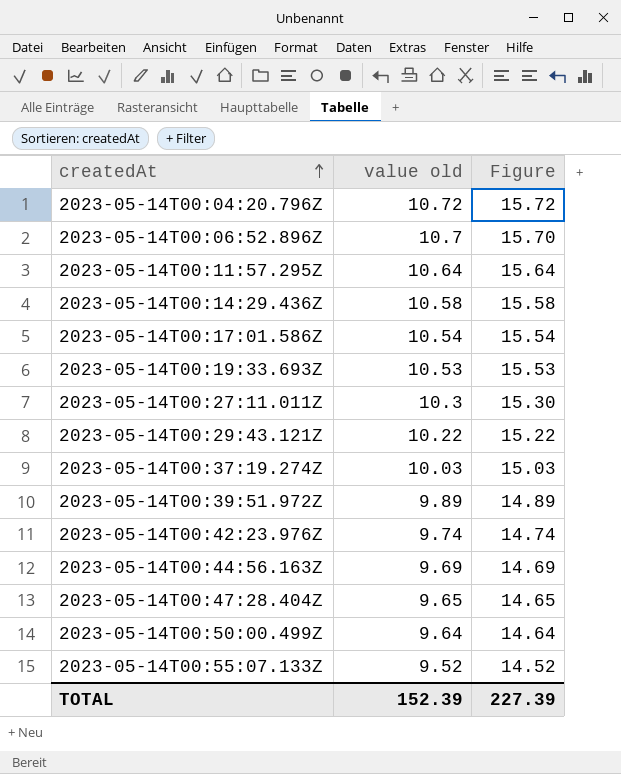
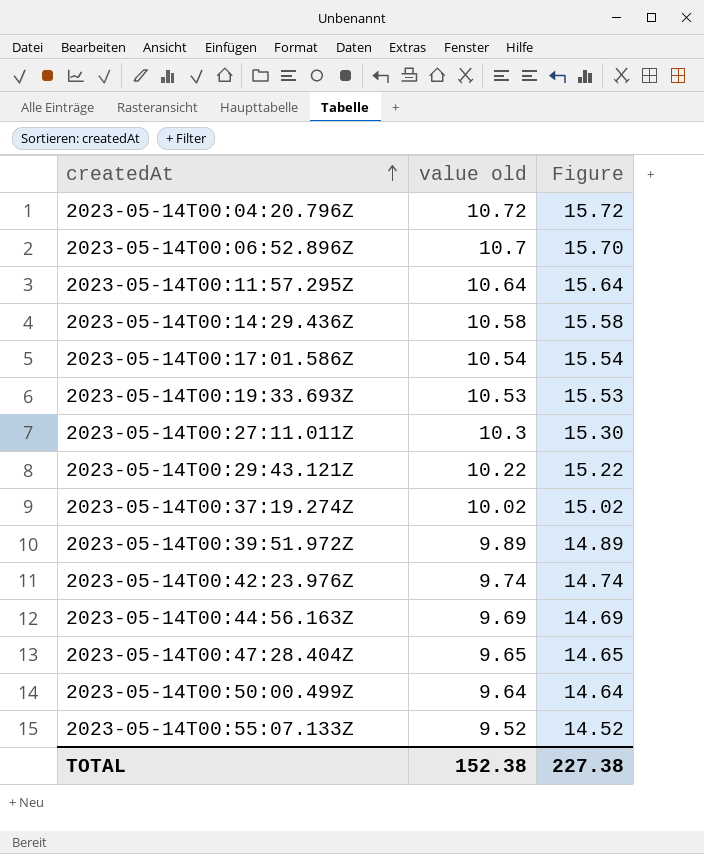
2023-05-14T00:37:19.274Z | value old: 10.03 -> 10.02
2023-05-14T00:37:19.274Z | Figure: 15.03 -> 15.02
TOTAL | value old: 152.39 -> 152.38
TOTAL | Figure: 227.39 -> 227.38

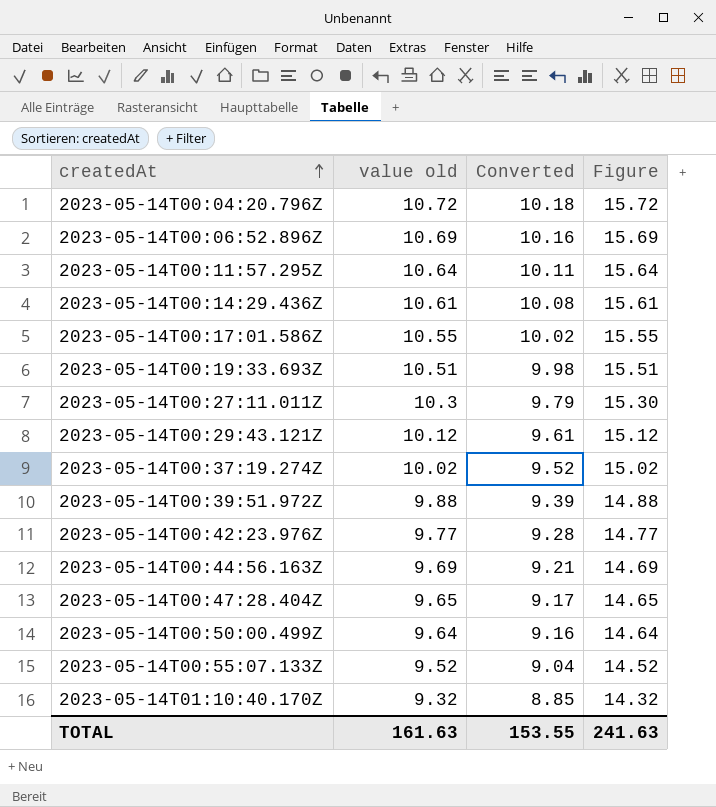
column Converted | formula: none -> [value old] * 0.95
2023-05-14T00:06:52.896Z | value old: 10.7 -> 10.69
2023-05-14T00:06:52.896Z | Figure: 15.70 -> 15.69
2023-05-14T00:14:29.436Z | value old: 10.58 -> 10.61
2023-05-14T00:14:29.436Z | Figure: 15.58 -> 15.61
2023-05-14T00:17:01.586Z | value old: 10.54 -> 10.55
2023-05-14T00:17:01.586Z | Figure: 15.54 -> 15.55
2023-05-14T00:19:33.693Z | value old: 10.53 -> 10.51
2023-05-14T00:19:33.693Z | Figure: 15.53 -> 15.51
2023-05-14T00:29:43.121Z | value old: 10.22 -> 10.12
2023-05-14T00:29:43.121Z | Figure: 15.22 -> 15.12
2023-05-14T00:39:51.972Z | value old: 9.89 -> 9.88
2023-05-14T00:39:51.972Z | Figure: 14.89 -> 14.88
2023-05-14T00:42:23.976Z | value old: 9.74 -> 9.77
2023-05-14T00:42:23.976Z | Figure: 14.74 -> 14.77
row 2023-05-14T01:10:40.170Z: none -> 9.32 | 8.85 | 14.32
TOTAL | value old: 152.38 -> 161.63
TOTAL | Figure: 227.38 -> 241.63

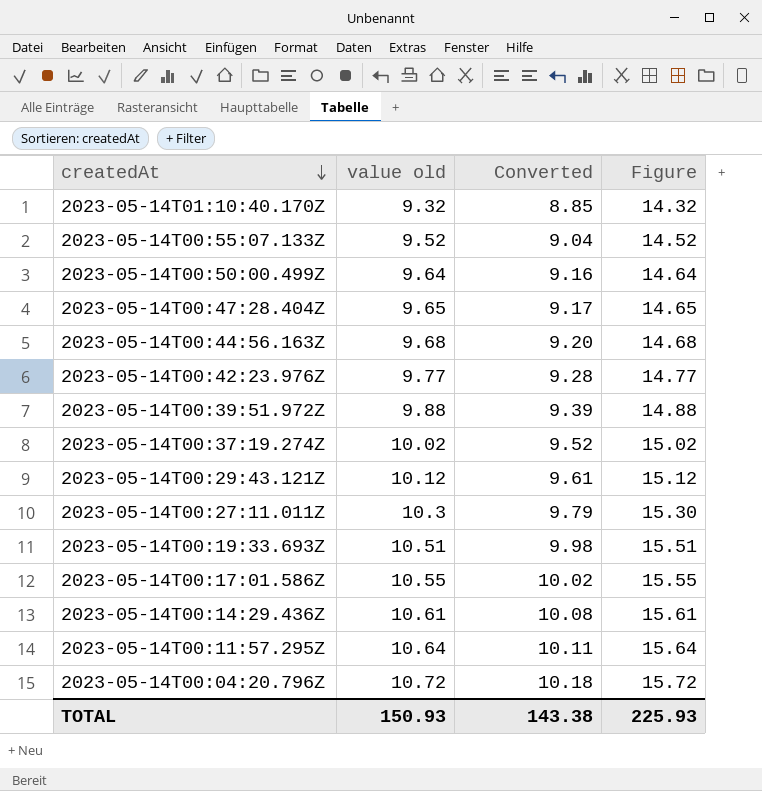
row order: createdAt ascending -> createdAt descending
row 2023-05-14T00:06:52.896Z: 10.69 | 10.16 | 15.69 -> none
2023-05-14T00:44:56.163Z | value old: 9.69 -> 9.68
2023-05-14T00:44:56.163Z | Converted: 9.21 -> 9.20
2023-05-14T00:44:56.163Z | Figure: 14.69 -> 14.68
TOTAL | value old: 161.63 -> 150.93
TOTAL | Converted: 153.55 -> 143.38
TOTAL | Figure: 241.63 -> 225.93

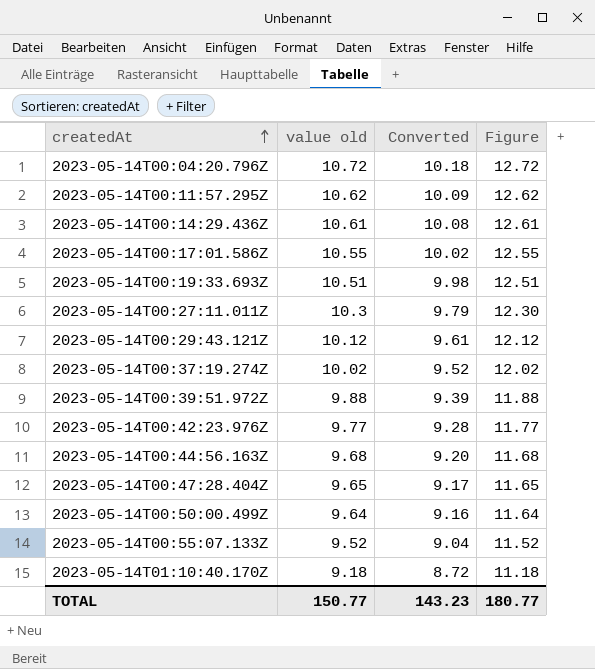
row order: createdAt descending -> createdAt ascending
column Figure | formula: [value old] + 5 -> [value old] + 2
2023-05-14T00:11:57.295Z | value old: 10.64 -> 10.62
2023-05-14T00:11:57.295Z | Converted: 10.11 -> 10.09
2023-05-14T01:10:40.170Z | value old: 9.32 -> 9.18
2023-05-14T01:10:40.170Z | Converted: 8.85 -> 8.72
TOTAL | value old: 150.93 -> 150.77
TOTAL | Converted: 143.38 -> 143.23
TOTAL | Figure: 225.93 -> 180.77

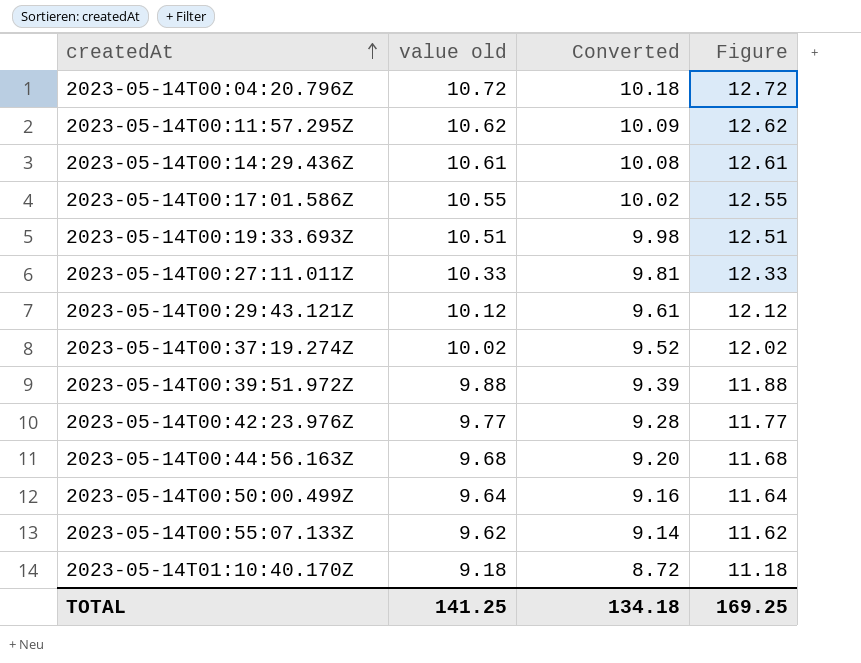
row 2023-05-14T00:47:28.404Z: 9.65 | 9.17 | 11.65 -> none
2023-05-14T00:27:11.011Z | value old: 10.3 -> 10.33
2023-05-14T00:27:11.011Z | Converted: 9.79 -> 9.81
2023-05-14T00:27:11.011Z | Figure: 12.30 -> 12.33
2023-05-14T00:55:07.133Z | value old: 9.52 -> 9.62
2023-05-14T00:55:07.133Z | Converted: 9.04 -> 9.14
2023-05-14T00:55:07.133Z | Figure: 11.52 -> 11.62
TOTAL | value old: 150.77 -> 141.25
TOTAL | Converted: 143.23 -> 134.18
TOTAL | Figure: 180.77 -> 169.25

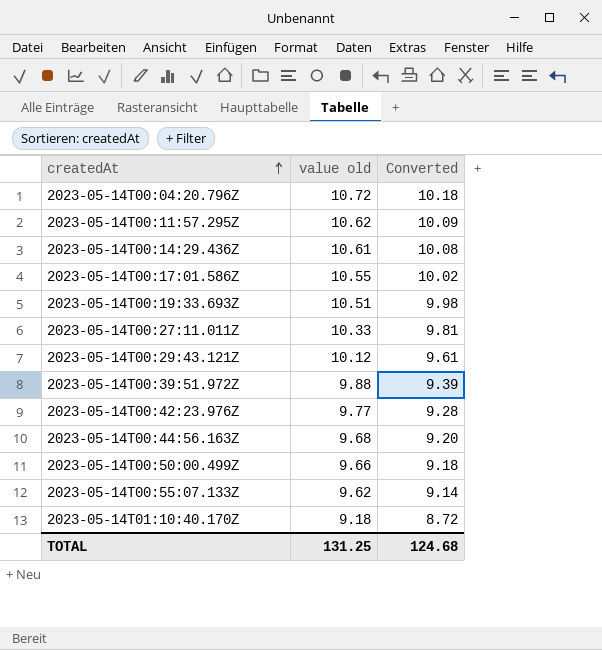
column Figure | formula: [value old] + 2 -> none
row 2023-05-14T00:37:19.274Z: 10.02 | 9.52 | 12.02 -> none
2023-05-14T00:50:00.499Z | value old: 9.64 -> 9.66
2023-05-14T00:50:00.499Z | Converted: 9.16 -> 9.18
TOTAL | value old: 141.25 -> 131.25
TOTAL | Converted: 134.18 -> 124.68

